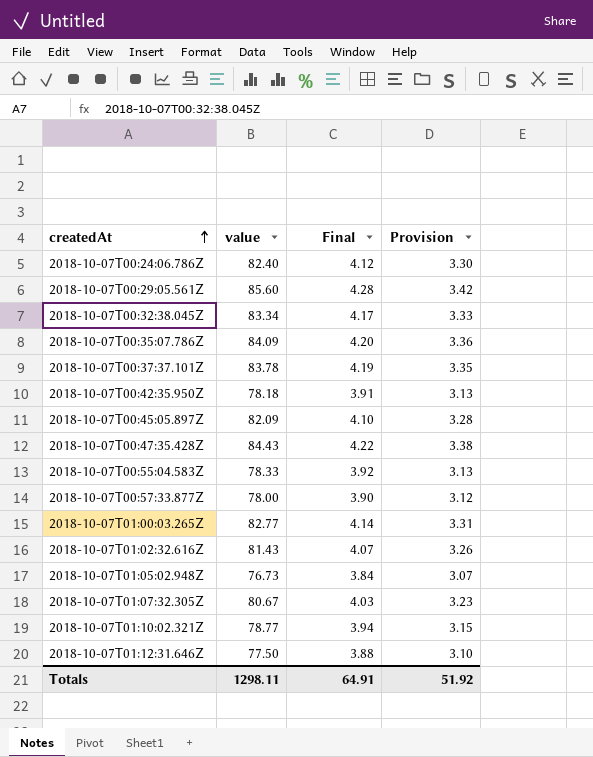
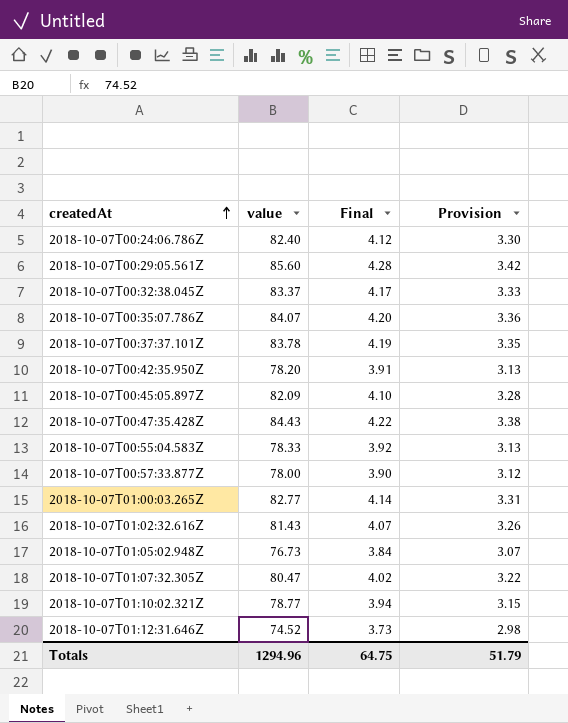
2018-10-07T00:32:38.045Z | value: 83.34 -> 83.37
2018-10-07T00:35:07.786Z | value: 84.09 -> 84.07
2018-10-07T00:42:35.950Z | value: 78.18 -> 78.20
2018-10-07T01:07:32.305Z | value: 80.67 -> 80.47
2018-10-07T01:07:32.305Z | Final: 4.03 -> 4.02
2018-10-07T01:07:32.305Z | Provision: 3.23 -> 3.22
2018-10-07T01:12:31.646Z | value: 77.50 -> 74.52
2018-10-07T01:12:31.646Z | Final: 3.88 -> 3.73
2018-10-07T01:12:31.646Z | Provision: 3.10 -> 2.98
Totals | value: 1298.11 -> 1294.96
Totals | Final: 64.91 -> 64.75
Totals | Provision: 51.92 -> 51.79

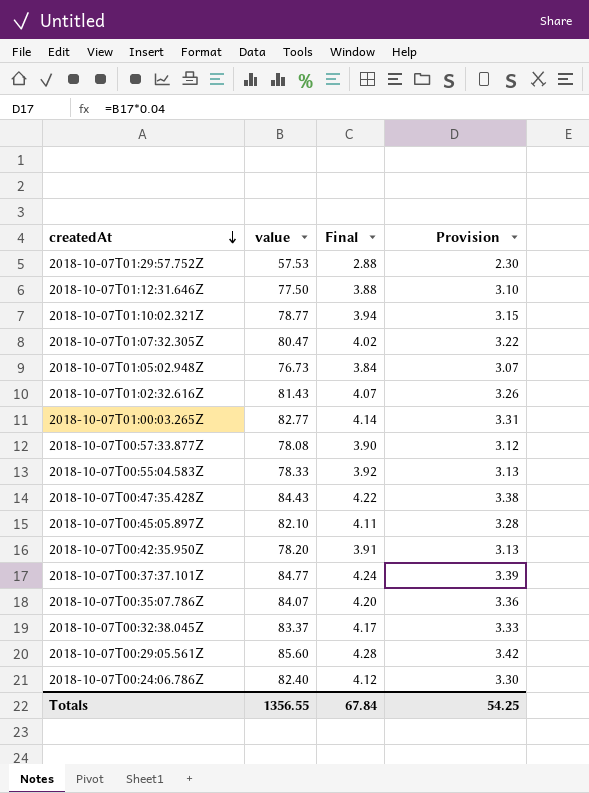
row order: createdAt ascending -> createdAt descending
row 2018-10-07T01:29:57.752Z: none -> 57.53 | 2.88 | 2.30
2018-10-07T01:12:31.646Z | value: 74.52 -> 77.50
2018-10-07T01:12:31.646Z | Final: 3.73 -> 3.88
2018-10-07T01:12:31.646Z | Provision: 2.98 -> 3.10
2018-10-07T00:57:33.877Z | value: 78.00 -> 78.08
2018-10-07T00:45:05.897Z | value: 82.09 -> 82.10
2018-10-07T00:45:05.897Z | Final: 4.10 -> 4.11
2018-10-07T00:37:37.101Z | value: 83.78 -> 84.77
2018-10-07T00:37:37.101Z | Final: 4.19 -> 4.24
2018-10-07T00:37:37.101Z | Provision: 3.35 -> 3.39
Totals | value: 1294.96 -> 1356.55
Totals | Final: 64.75 -> 67.84
Totals | Provision: 51.79 -> 54.25

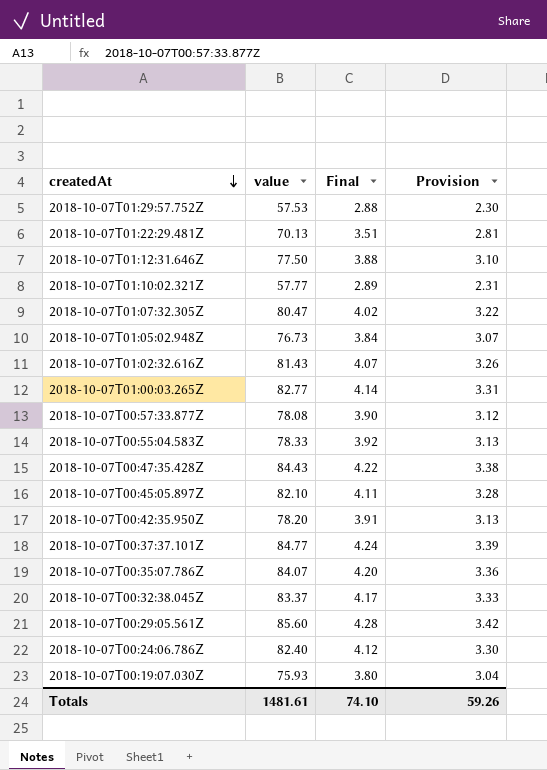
row 2018-10-07T01:22:29.481Z: none -> 70.13 | 3.51 | 2.81
2018-10-07T01:10:02.321Z | value: 78.77 -> 57.77
2018-10-07T01:10:02.321Z | Final: 3.94 -> 2.89
2018-10-07T01:10:02.321Z | Provision: 3.15 -> 2.31
row 2018-10-07T00:19:07.030Z: none -> 75.93 | 3.80 | 3.04
Totals | value: 1356.55 -> 1481.61
Totals | Final: 67.84 -> 74.10
Totals | Provision: 54.25 -> 59.26

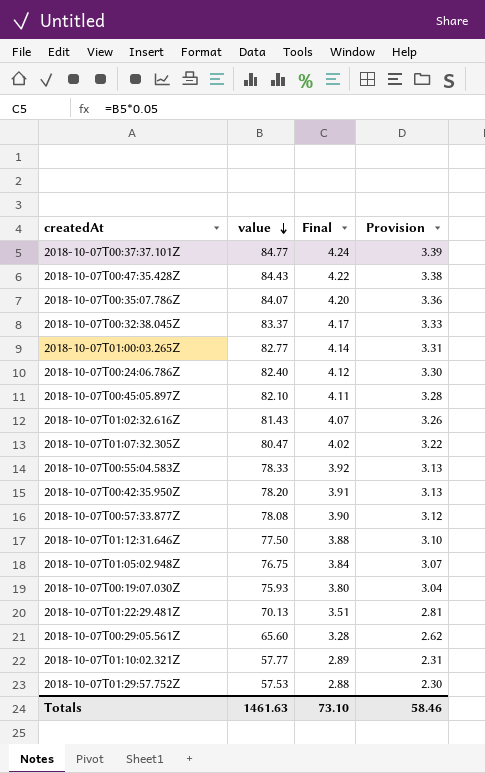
row order: createdAt descending -> value descending
2018-10-07T01:05:02.948Z | value: 76.73 -> 76.75
2018-10-07T00:29:05.561Z | value: 85.60 -> 65.60
2018-10-07T00:29:05.561Z | Final: 4.28 -> 3.28
2018-10-07T00:29:05.561Z | Provision: 3.42 -> 2.62
Totals | value: 1481.61 -> 1461.63
Totals | Final: 74.10 -> 73.10
Totals | Provision: 59.26 -> 58.46

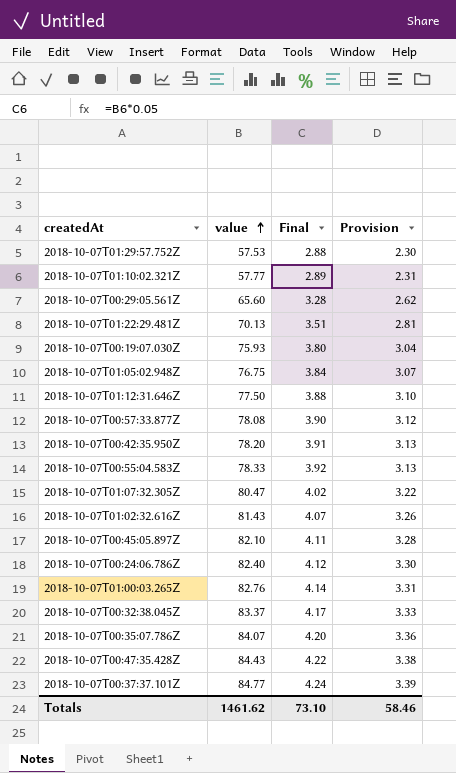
row order: value descending -> value ascending
2018-10-07T01:00:03.265Z | value: 82.77 -> 82.76
Totals | value: 1461.63 -> 1461.62

